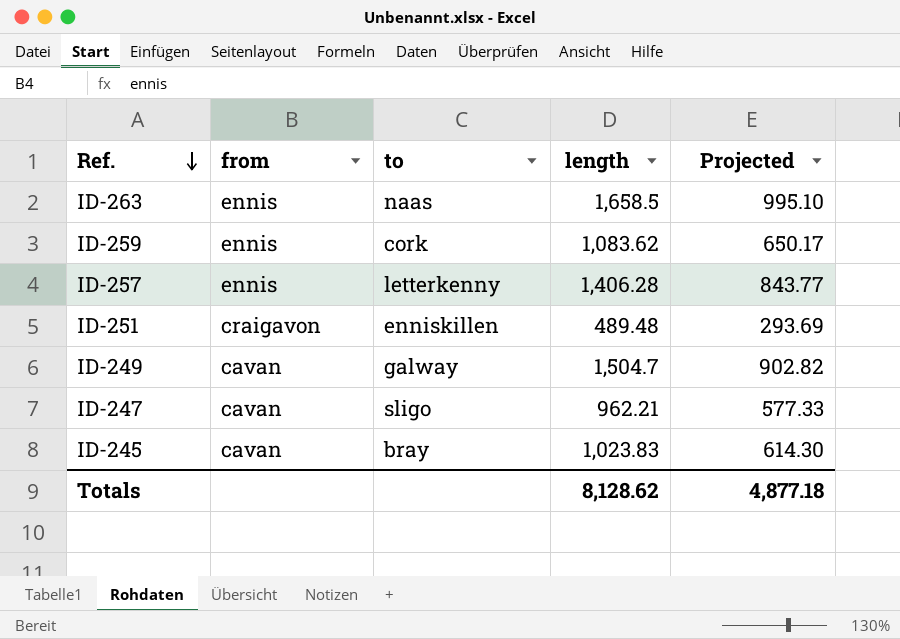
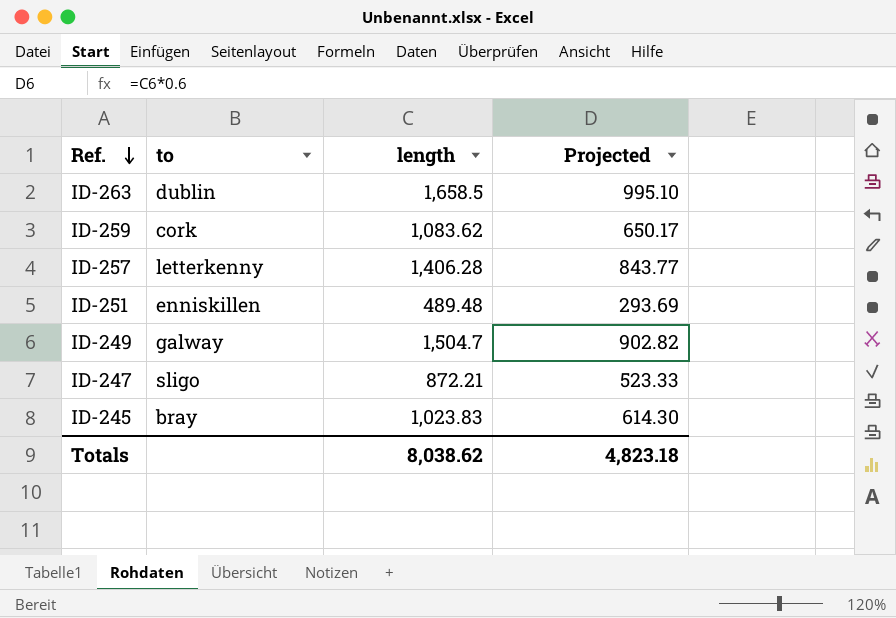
column from | position: 2 -> none
ID-263 | to: naas -> dublin
ID-247 | length: 962.21 -> 872.21
ID-247 | Projected: 577.33 -> 523.33
Totals | length: 8,128.62 -> 8,038.62
Totals | Projected: 4,877.18 -> 4,823.18

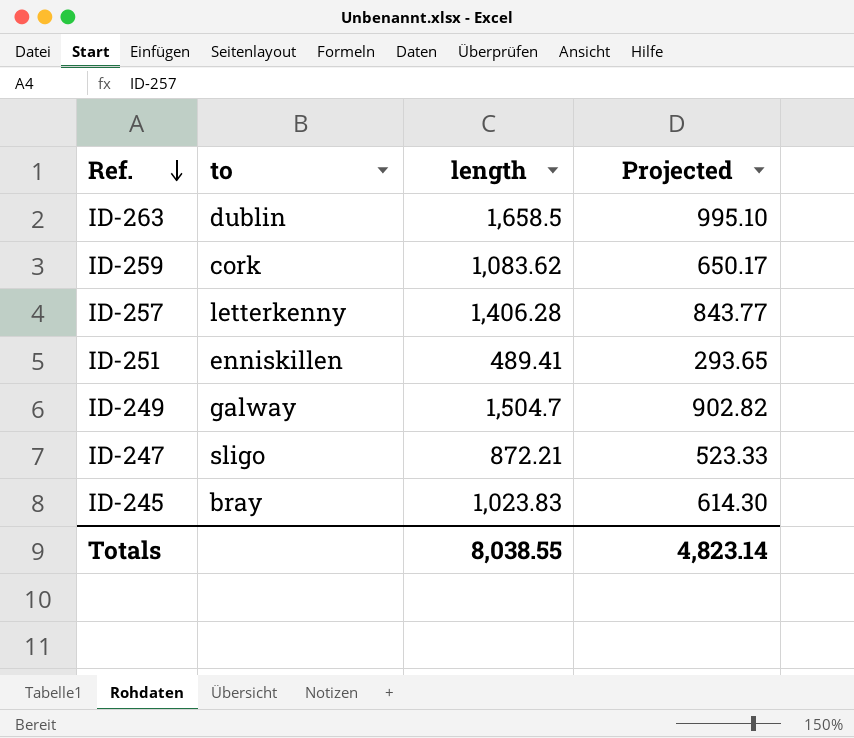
ID-251 | length: 489.48 -> 489.41
ID-251 | Projected: 293.69 -> 293.65
Totals | length: 8,038.62 -> 8,038.55
Totals | Projected: 4,823.18 -> 4,823.14

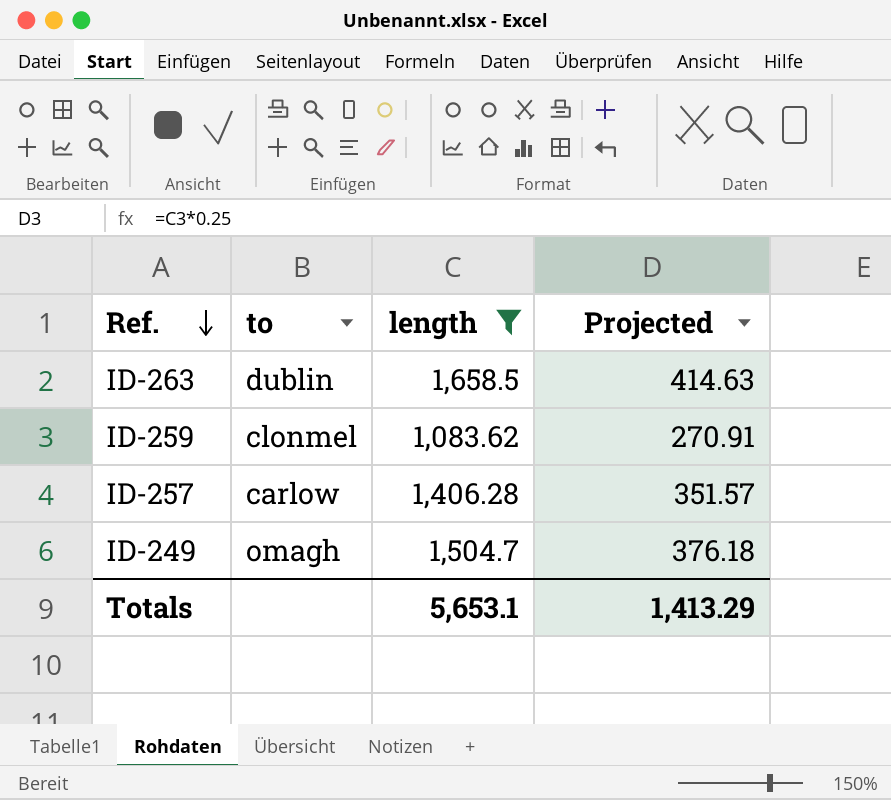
filter: none -> length >= 1,083.62
column Projected | formula: [length] * 0.6 -> [length] * 0.25
ID-259 | to: cork -> clonmel
ID-257 | to: letterkenny -> carlow
ID-249 | to: galway -> omagh
Totals | length: 8,038.55 -> 5,653.1
Totals | Projected: 4,823.14 -> 1,413.29

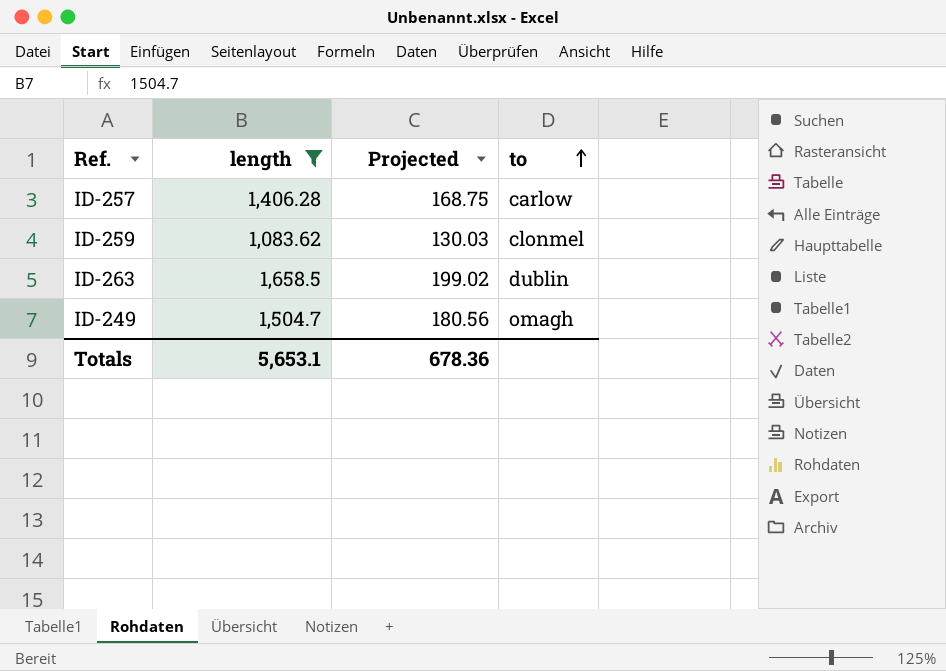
row order: Ref. descending -> to ascending
column Projected | formula: [length] * 0.25 -> [length] * 0.12
column to | position: 2 -> 4
Totals | Projected: 1,413.29 -> 678.36

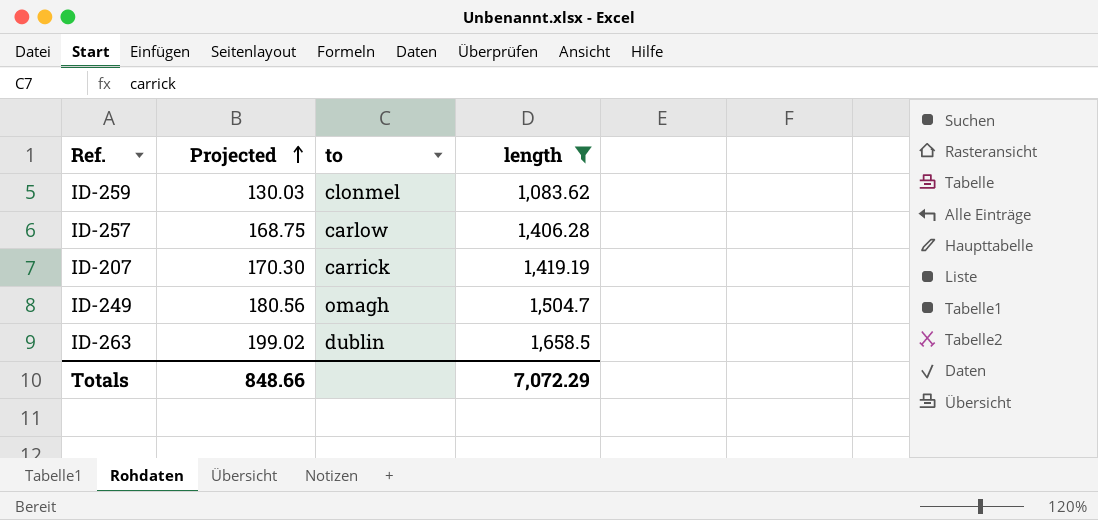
row order: to ascending -> Projected ascending
column length | position: 2 -> 4
row ID-207: none -> 170.30 | carrick | 1,419.19
Totals | Projected: 678.36 -> 848.66
Totals | length: 5,653.1 -> 7,072.29

